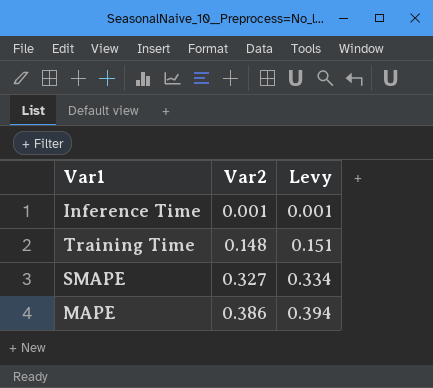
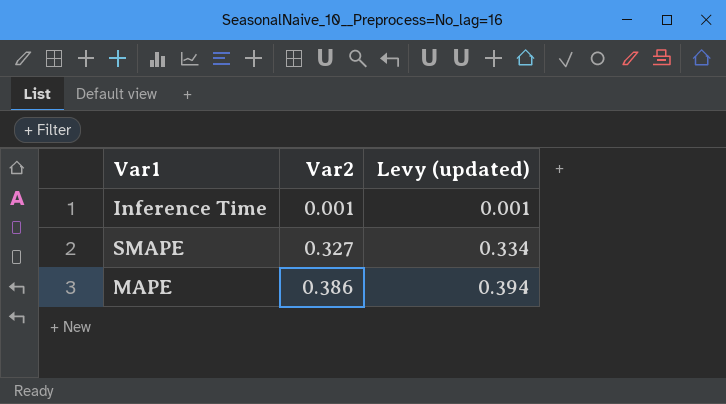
column name: Levy -> Levy (updated)
row Training Time: 0.148 | 0.151 -> none

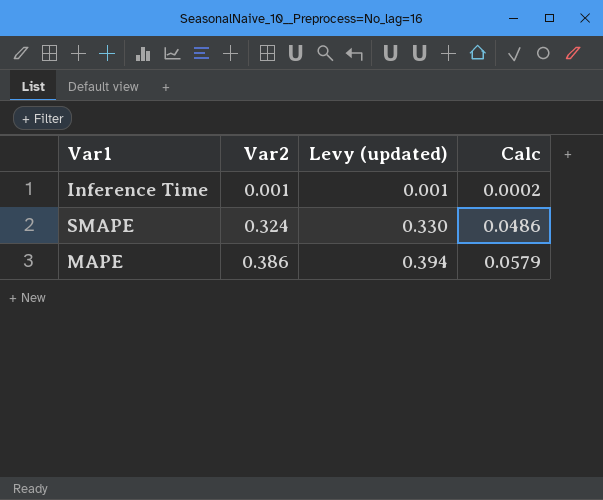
column Calc | formula: none -> [Var2] * 0.15
SMAPE | Var2: 0.327 -> 0.324
SMAPE | Levy (updated): 0.334 -> 0.330

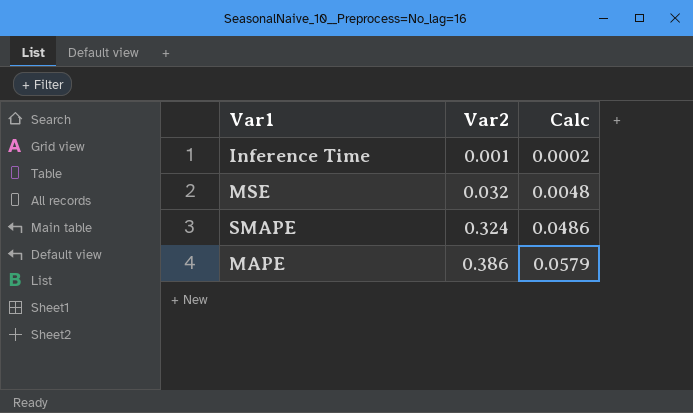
column Levy (updated) | formula: [Var2] * 1.02 -> none
row MSE: none -> 0.032 | 0.0048

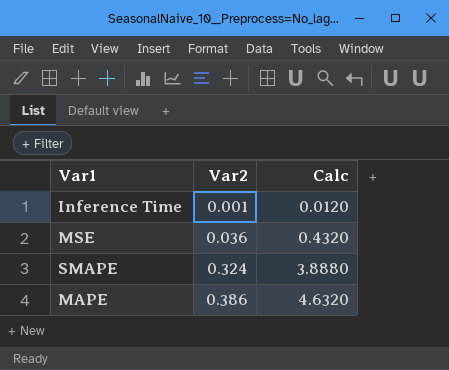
column Calc | formula: [Var2] * 0.15 -> [Var2] * 12
MSE | Var2: 0.032 -> 0.036

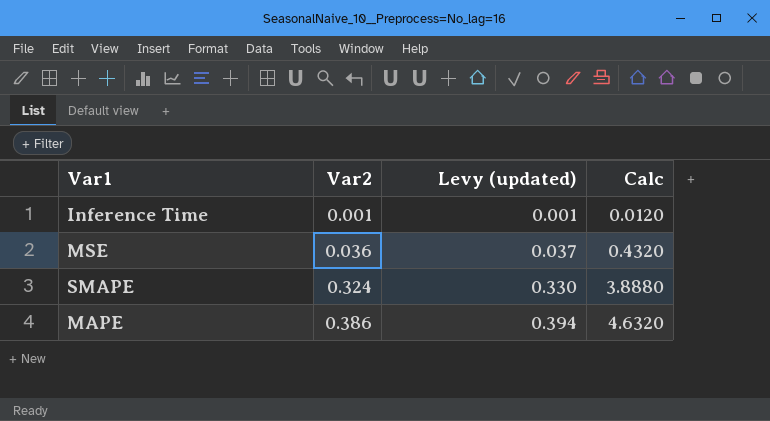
column Levy (updated) | formula: none -> [Var2] * 1.02

